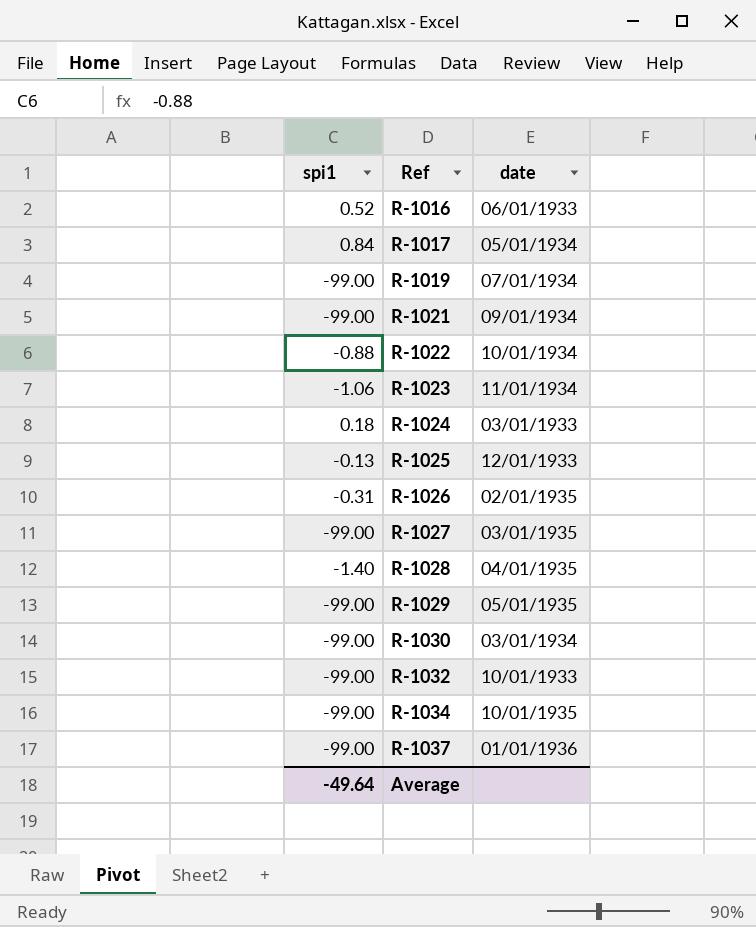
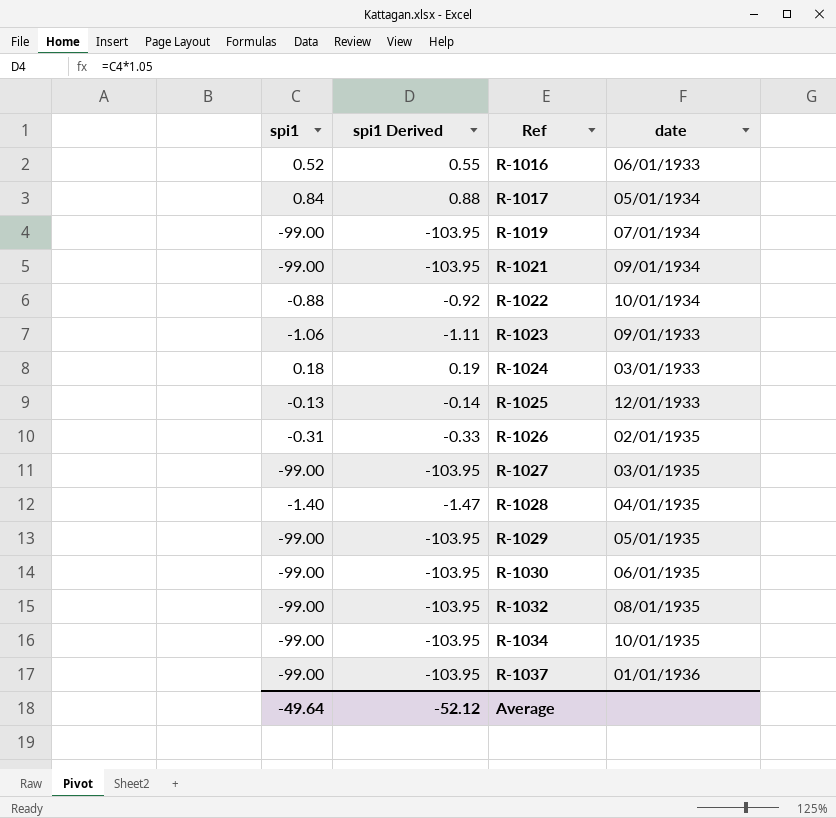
column spi1 Derived | formula: none -> [spi1] * 1.05
R-1023 | date: 11/01/1934 -> 09/01/1933
R-1030 | date: 03/01/1934 -> 06/01/1935
R-1032 | date: 10/01/1933 -> 08/01/1935

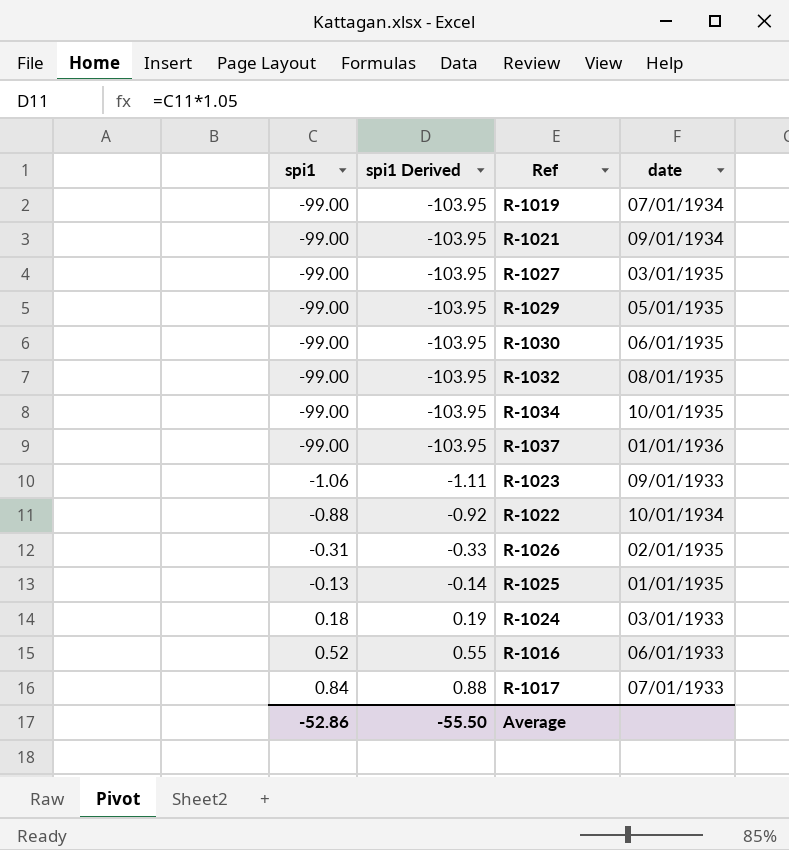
row order: Ref ascending -> spi1 ascending
row R-1028: -1.40 | -1.47 | 04/01/1935 -> none
R-1025 | date: 12/01/1933 -> 01/01/1935
R-1017 | date: 05/01/1934 -> 07/01/1933
Average | spi1: -49.64 -> -52.86
Average | spi1 Derived: -52.12 -> -55.50

